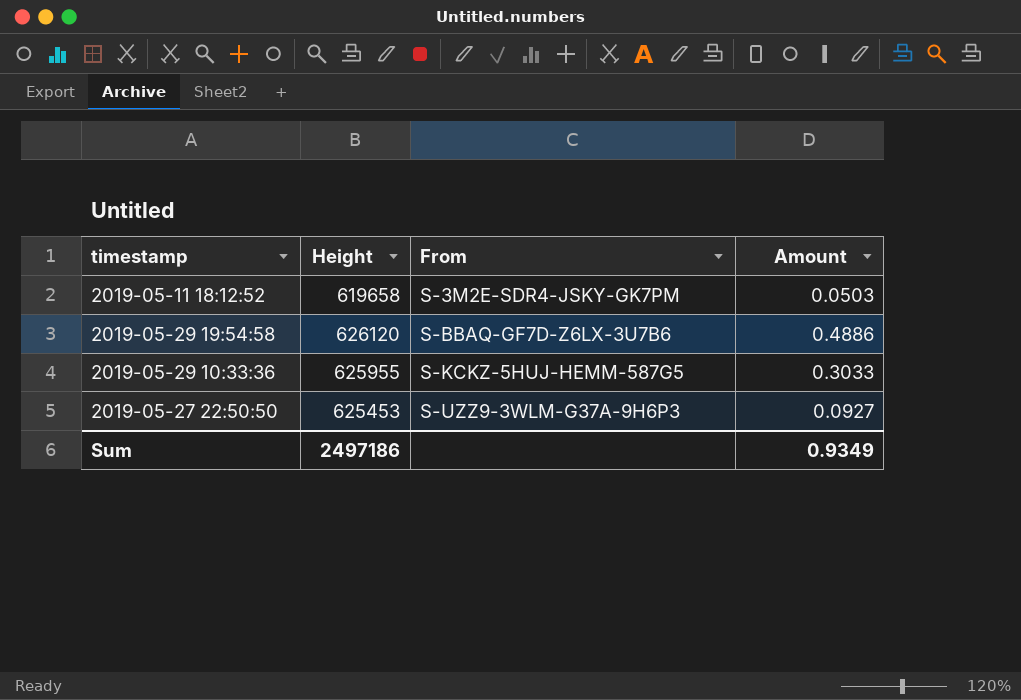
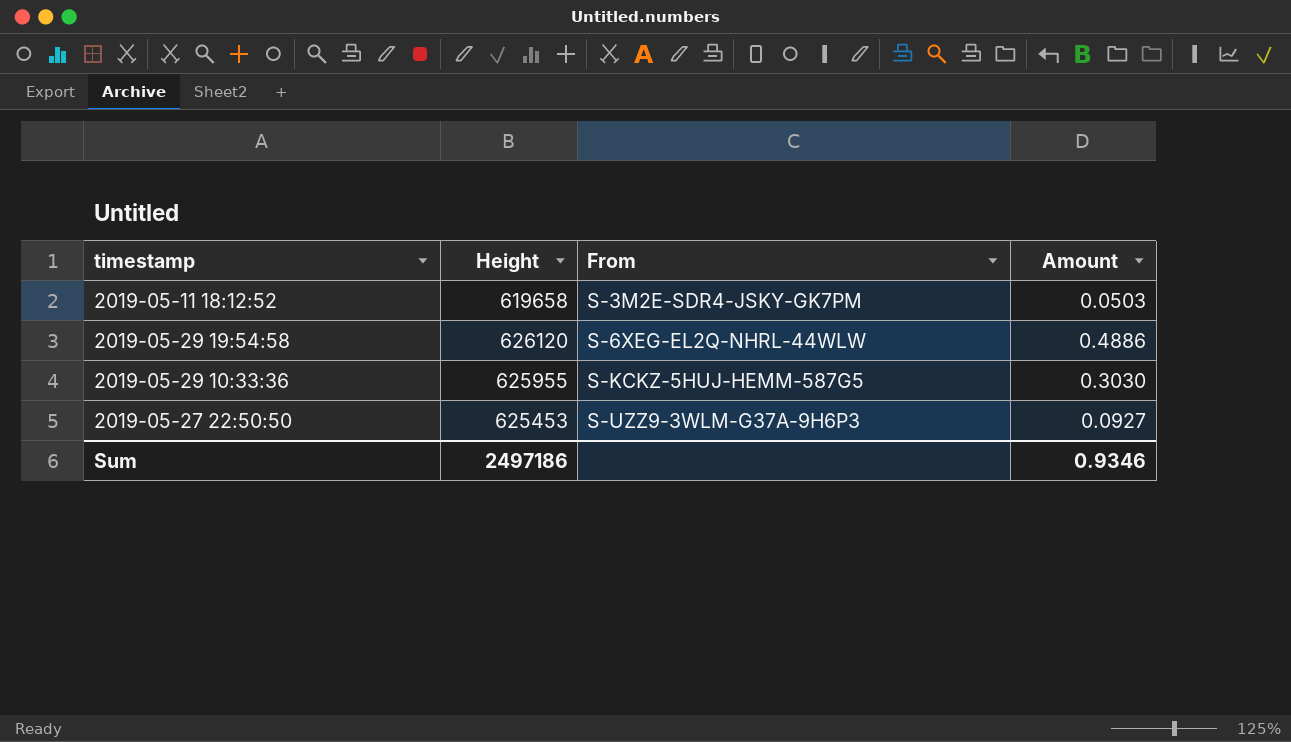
2019-05-29 19:54:58 | From: S-BBAQ-GF7D-Z6LX-3U7B6 -> S-6XEG-EL2Q-NHRL-44WLW
2019-05-29 10:33:36 | Amount: 0.3033 -> 0.3030
Sum | Amount: 0.9349 -> 0.9346

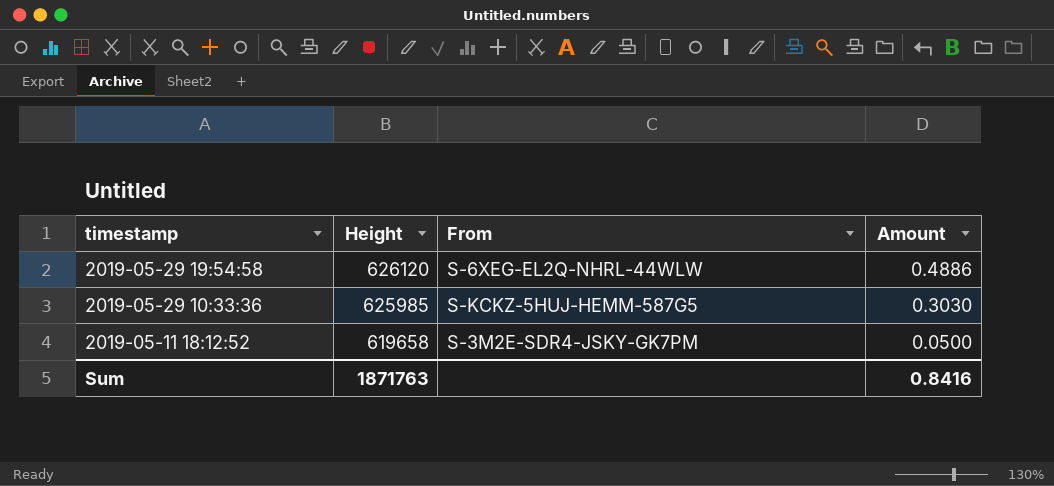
row order: From ascending -> timestamp descending
row 2019-05-27 22:50:50: 625453 | S-UZZ9-3WLM-G37A-9H6P3 | 0.0927 -> none
2019-05-29 10:33:36 | Height: 625955 -> 625985
2019-05-11 18:12:52 | Amount: 0.0503 -> 0.0500
Sum | Height: 2497186 -> 1871763
Sum | Amount: 0.9346 -> 0.8416

